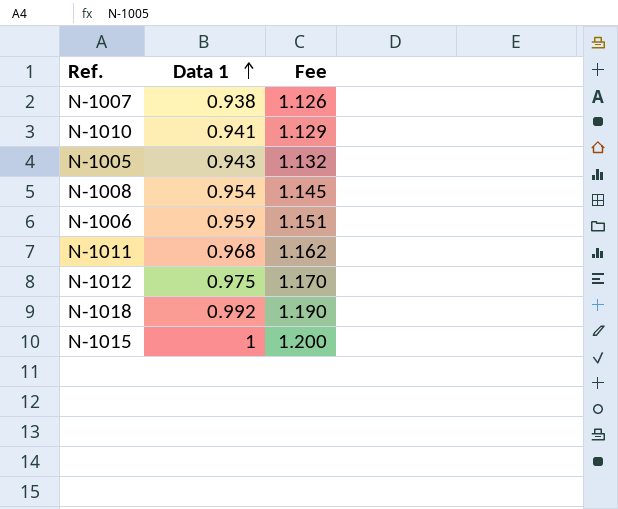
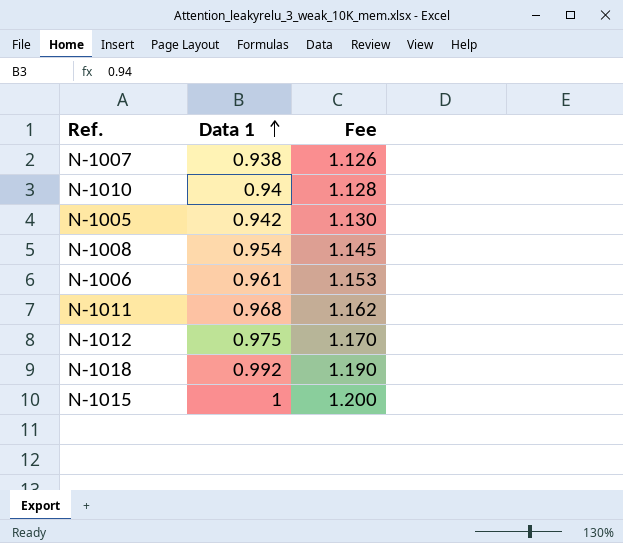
N-1010 | Data 1: 0.941 -> 0.94
N-1010 | Fee: 1.129 -> 1.128
N-1005 | Data 1: 0.943 -> 0.942
N-1005 | Fee: 1.132 -> 1.130
N-1006 | Data 1: 0.959 -> 0.961
N-1006 | Fee: 1.151 -> 1.153

